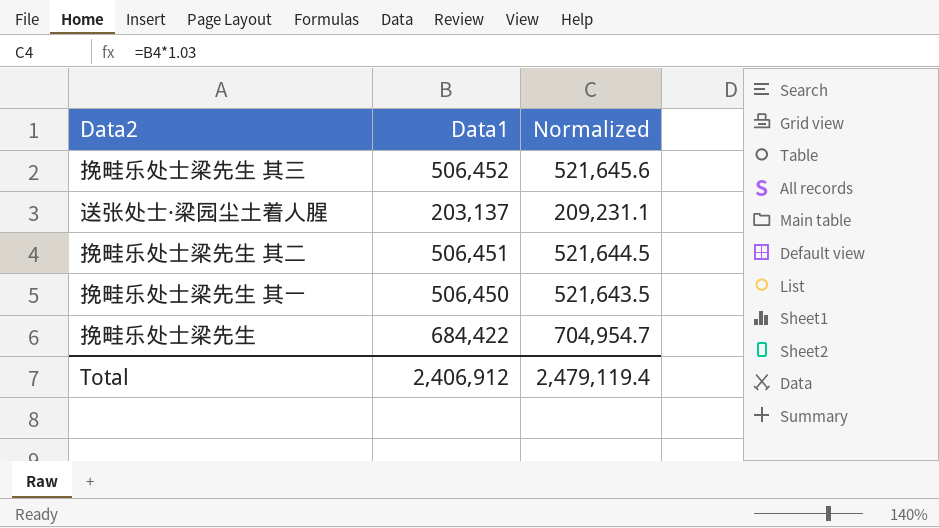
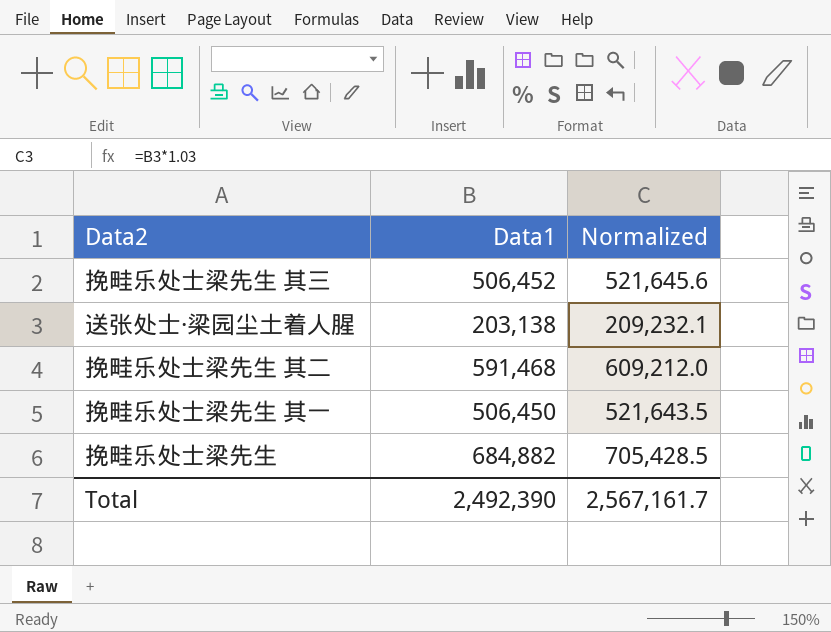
送张处士·梁园尘土着人腥 | Data1: 203,137 -> 203,138
送张处士·梁园尘土着人腥 | Normalized: 209,231.1 -> 209,232.1
挽畦乐处士梁先生 其二 | Data1: 506,451 -> 591,468
挽畦乐处士梁先生 其二 | Normalized: 521,644.5 -> 609,212.0
挽畦乐处士梁先生 | Data1: 684,422 -> 684,882
挽畦乐处士梁先生 | Normalized: 704,954.7 -> 705,428.5
Total | Data1: 2,406,912 -> 2,492,390
Total | Normalized: 2,479,119.4 -> 2,567,161.7

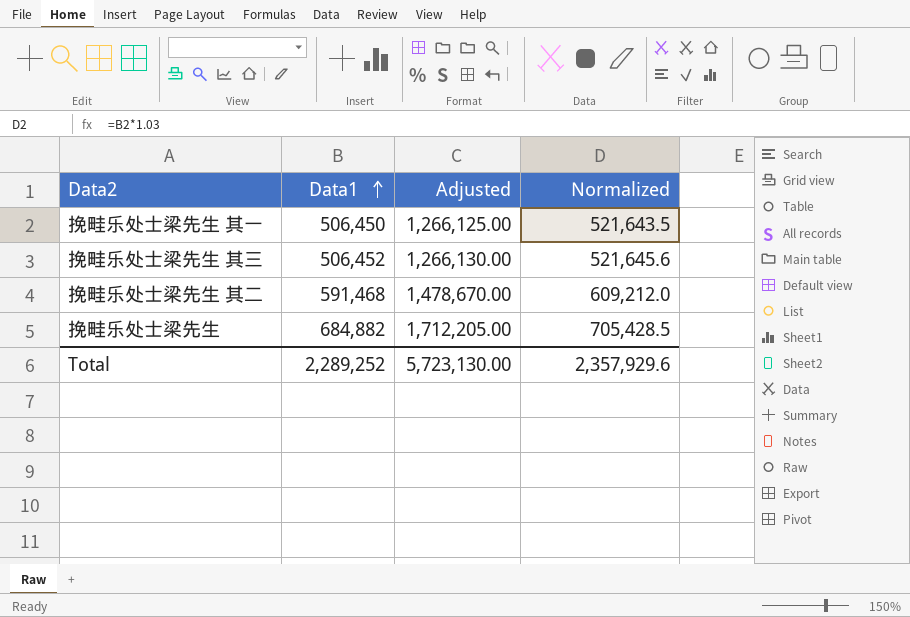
row order: none -> Data1 ascending
column Adjusted | formula: none -> [Data1] * 2.5
row 送张处士·梁园尘土着人腥: 203,138 | 209,232.1 -> none
Total | Data1: 2,492,390 -> 2,289,252
Total | Normalized: 2,567,161.7 -> 2,357,929.6

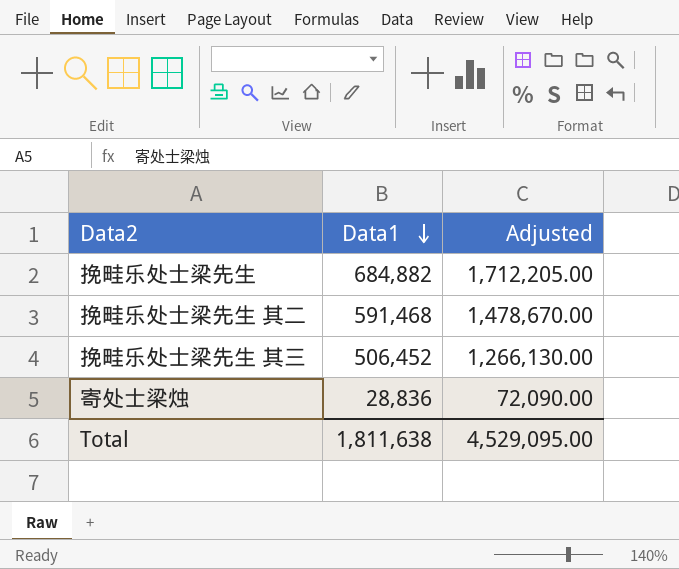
row order: Data1 ascending -> Data1 descending
column Normalized | formula: [Data1] * 1.03 -> none
row 挽畦乐处士梁先生 其一: 506,450 | 1,266,125.00 | 521,643.5 -> none
row 寄处士梁烛: none -> 28,836 | 72,090.00
Total | Data1: 2,289,252 -> 1,811,638
Total | Adjusted: 5,723,130.00 -> 4,529,095.00

